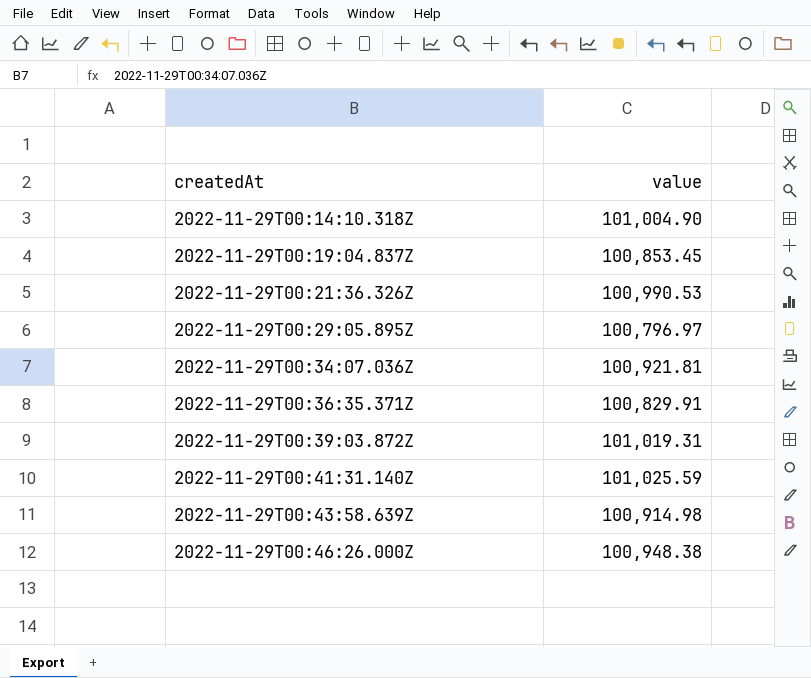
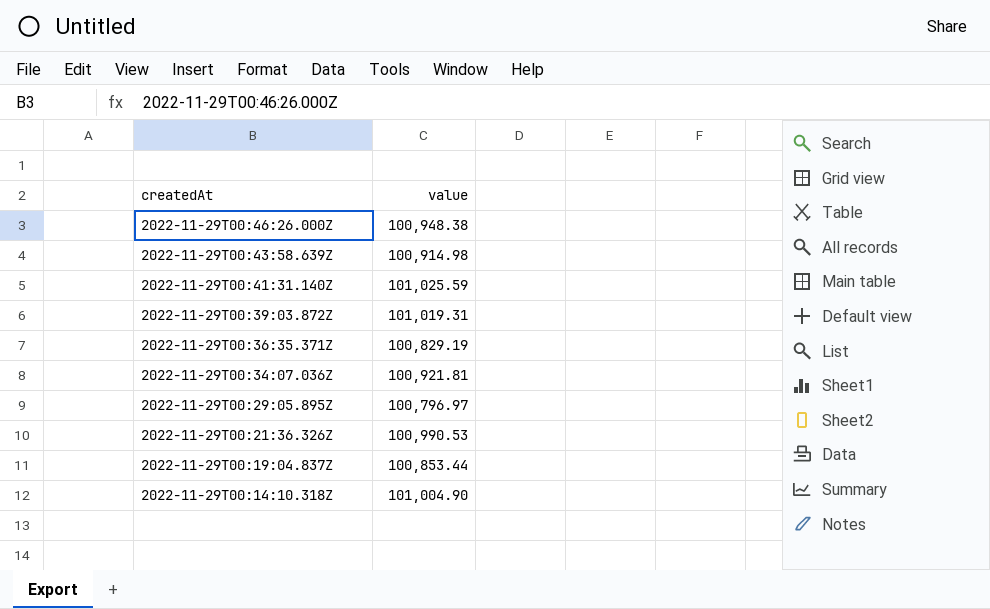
row order: createdAt ascending -> createdAt descending
2022-11-29T00:36:35.371Z | value: 100,829.91 -> 100,829.19
2022-11-29T00:19:04.837Z | value: 100,853.45 -> 100,853.44

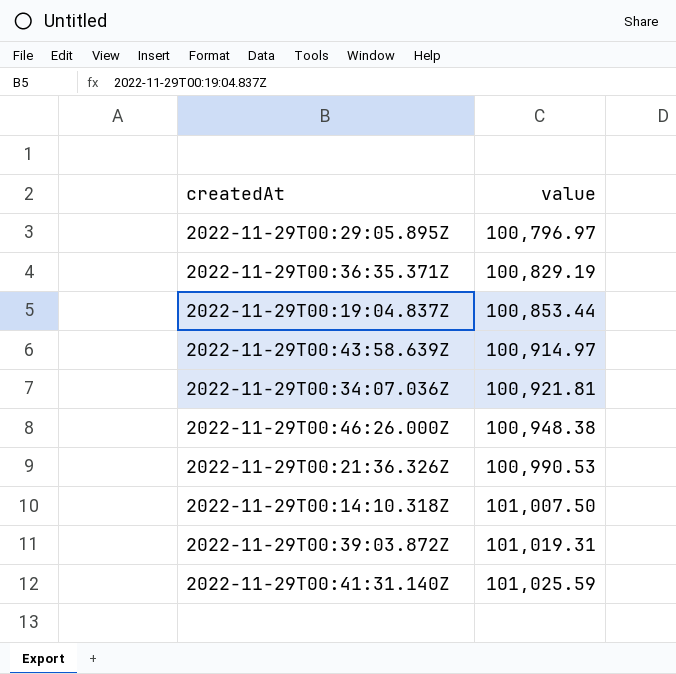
row order: createdAt descending -> value ascending
2022-11-29T00:43:58.639Z | value: 100,914.98 -> 100,914.97
2022-11-29T00:14:10.318Z | value: 101,004.90 -> 101,007.50

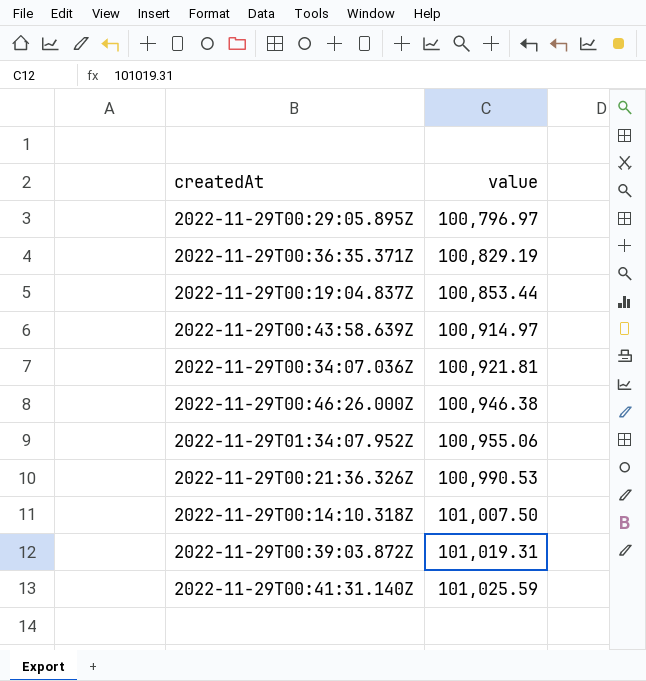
2022-11-29T00:46:26.000Z | value: 100,948.38 -> 100,946.38
row 2022-11-29T01:34:07.952Z: none -> 100,955.06

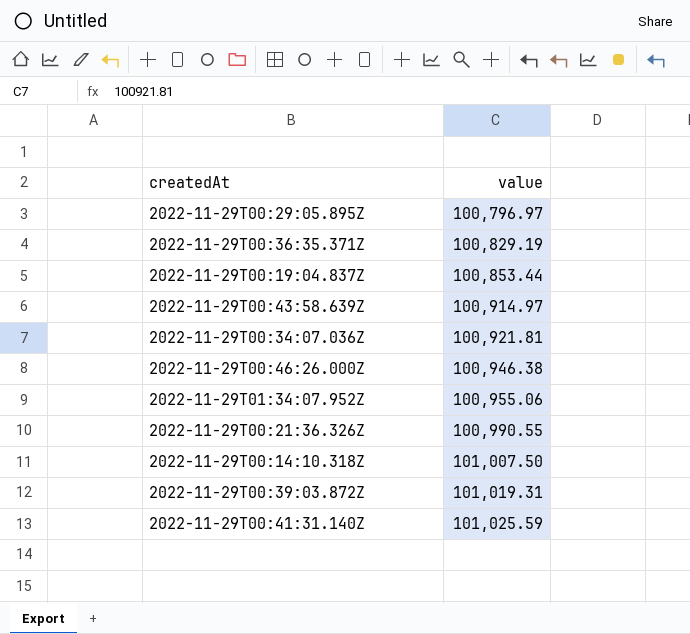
2022-11-29T00:21:36.326Z | value: 100,990.53 -> 100,990.55

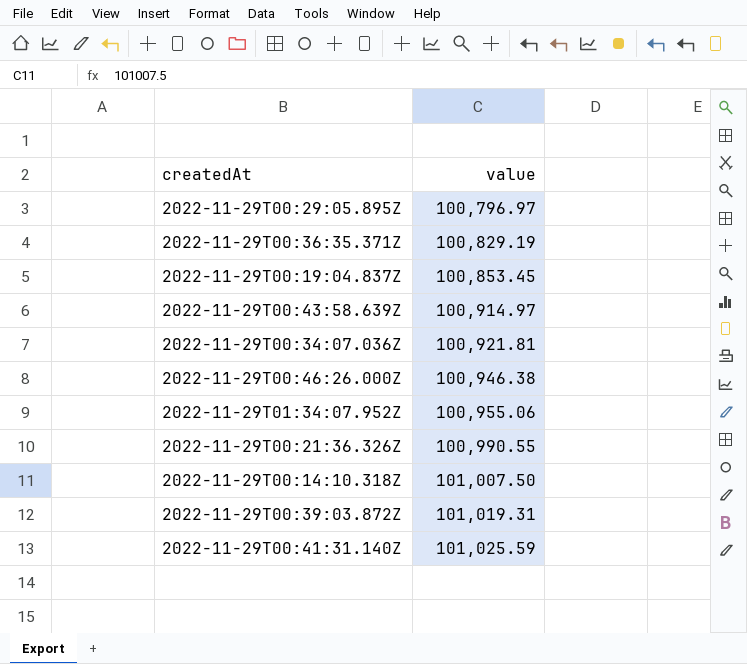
2022-11-29T00:19:04.837Z | value: 100,853.44 -> 100,853.45

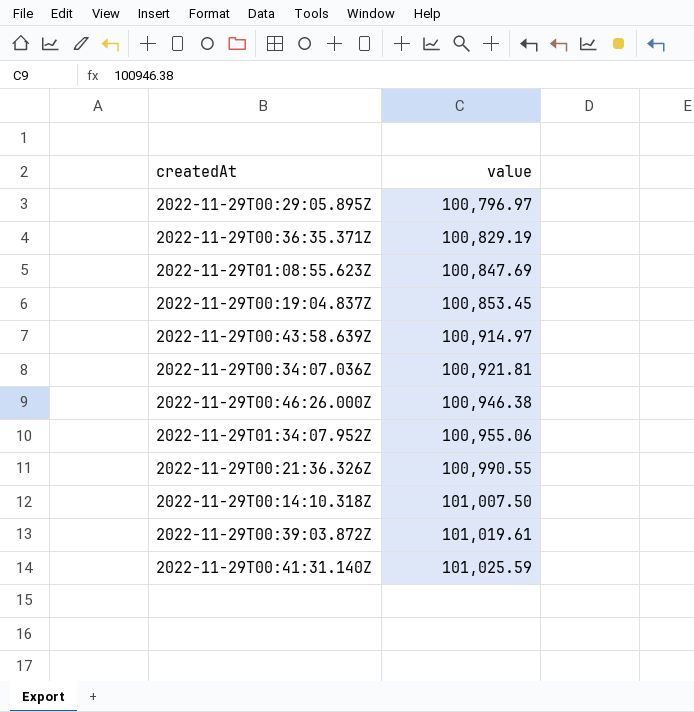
row 2022-11-29T01:08:55.623Z: none -> 100,847.69
2022-11-29T00:39:03.872Z | value: 101,019.31 -> 101,019.61

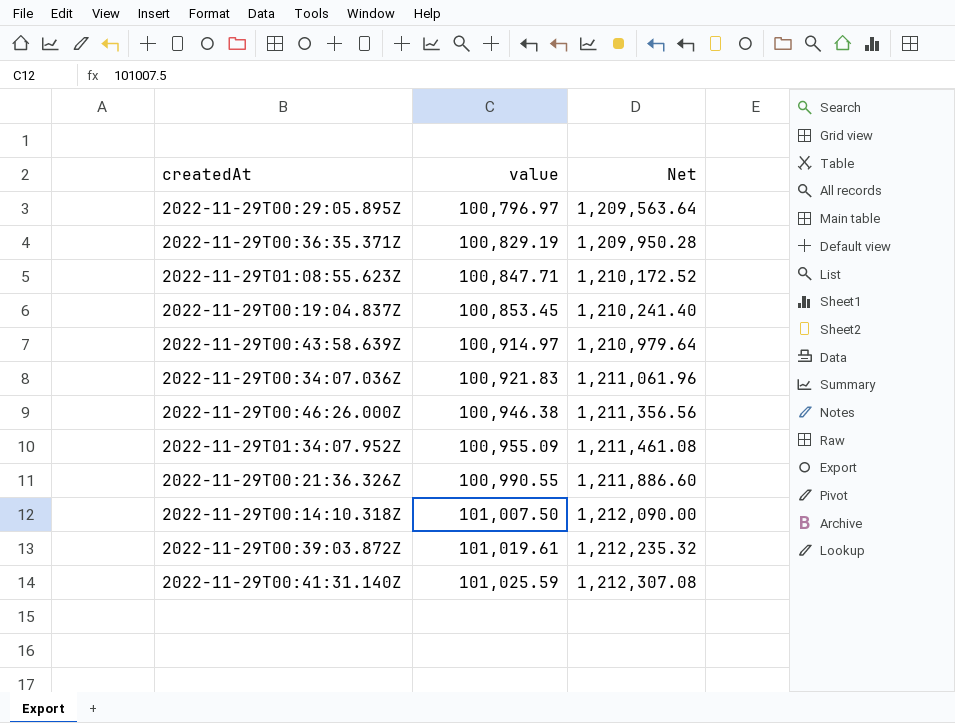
column Net | formula: none -> [value] * 12
2022-11-29T01:08:55.623Z | value: 100,847.69 -> 100,847.71
2022-11-29T00:34:07.036Z | value: 100,921.81 -> 100,921.83
2022-11-29T01:34:07.952Z | value: 100,955.06 -> 100,955.09

